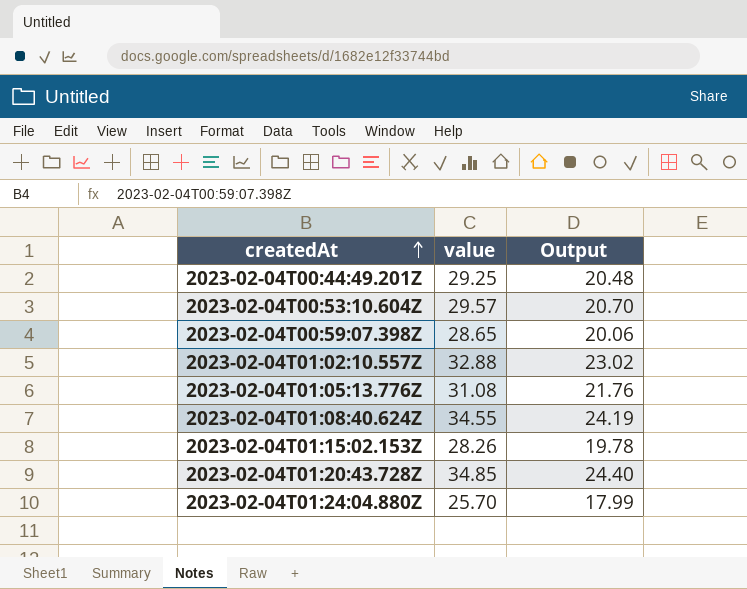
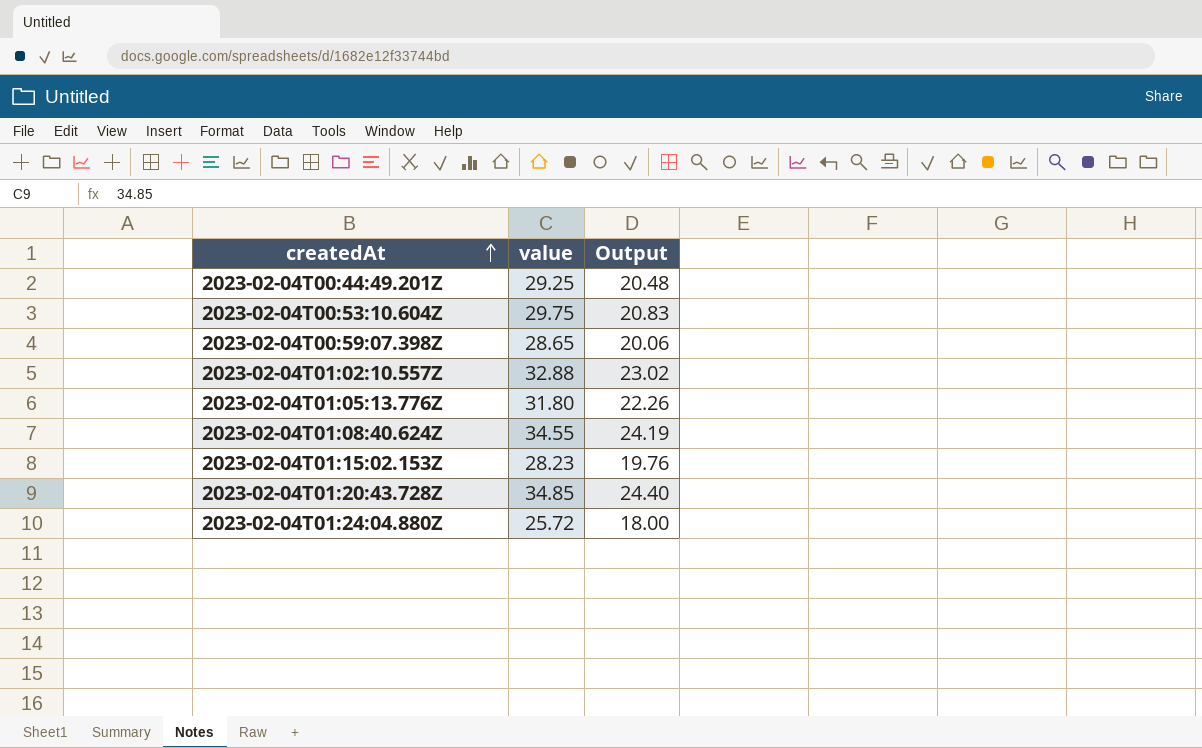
2023-02-04T00:53:10.604Z | value: 29.57 -> 29.75
2023-02-04T00:53:10.604Z | Output: 20.70 -> 20.83
2023-02-04T01:05:13.776Z | value: 31.08 -> 31.80
2023-02-04T01:05:13.776Z | Output: 21.76 -> 22.26
2023-02-04T01:15:02.153Z | value: 28.26 -> 28.23
2023-02-04T01:15:02.153Z | Output: 19.78 -> 19.76
2023-02-04T01:24:04.880Z | value: 25.70 -> 25.72
2023-02-04T01:24:04.880Z | Output: 17.99 -> 18.00

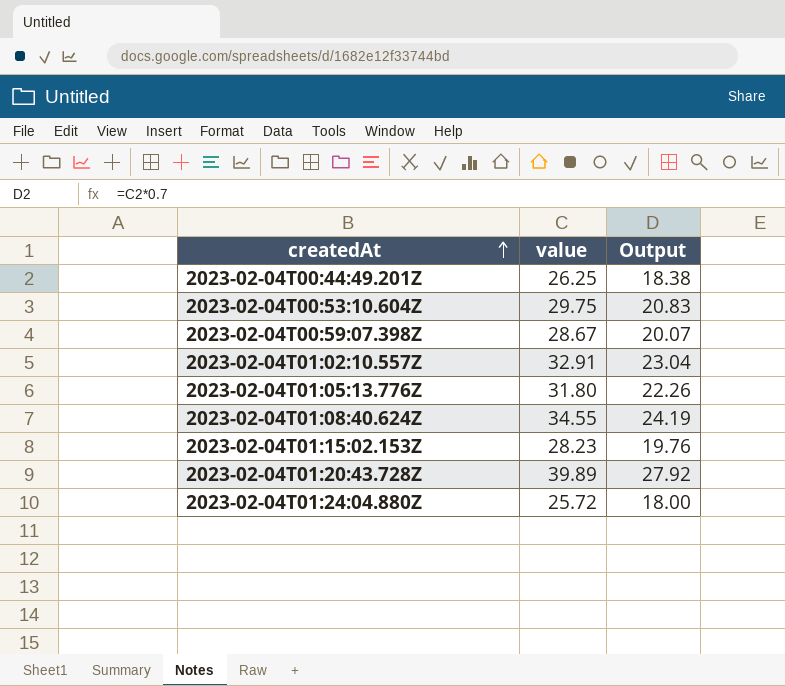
2023-02-04T00:44:49.201Z | value: 29.25 -> 26.25
2023-02-04T00:44:49.201Z | Output: 20.48 -> 18.38
2023-02-04T00:59:07.398Z | value: 28.65 -> 28.67
2023-02-04T00:59:07.398Z | Output: 20.06 -> 20.07
2023-02-04T01:02:10.557Z | value: 32.88 -> 32.91
2023-02-04T01:02:10.557Z | Output: 23.02 -> 23.04
2023-02-04T01:20:43.728Z | value: 34.85 -> 39.89
2023-02-04T01:20:43.728Z | Output: 24.40 -> 27.92

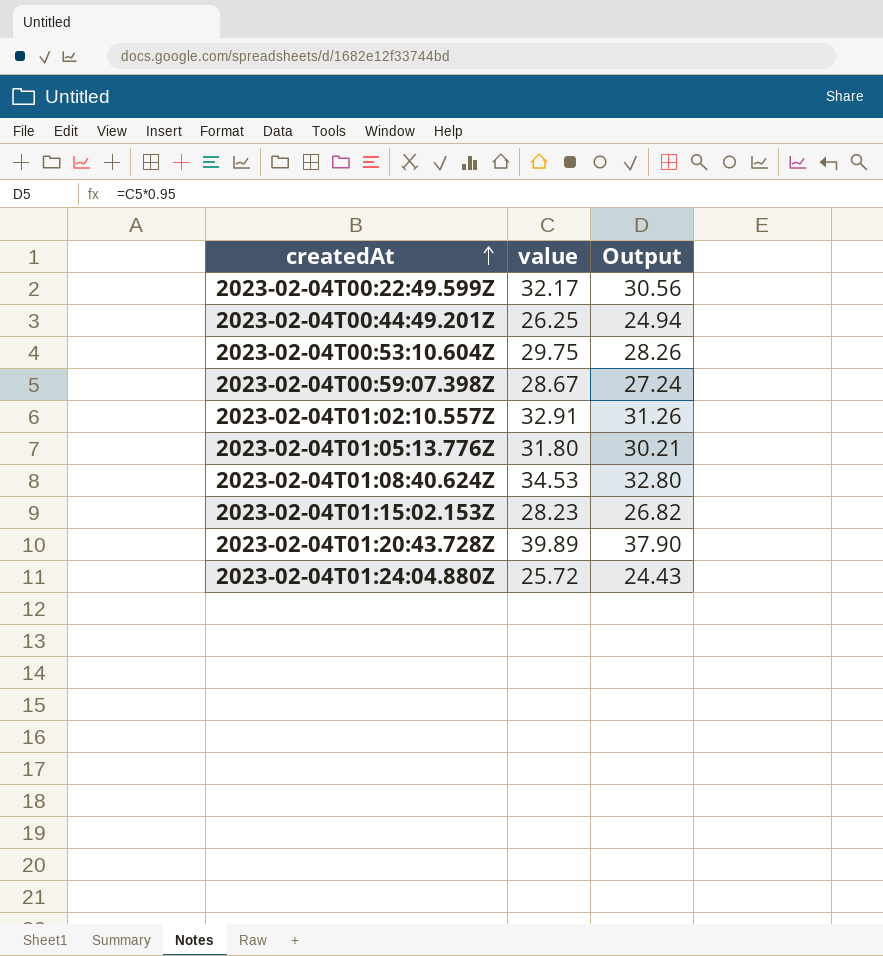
column Output | formula: [value] * 0.7 -> [value] * 0.95
row 2023-02-04T00:22:49.599Z: none -> 32.17 | 30.56
2023-02-04T01:08:40.624Z | value: 34.55 -> 34.53

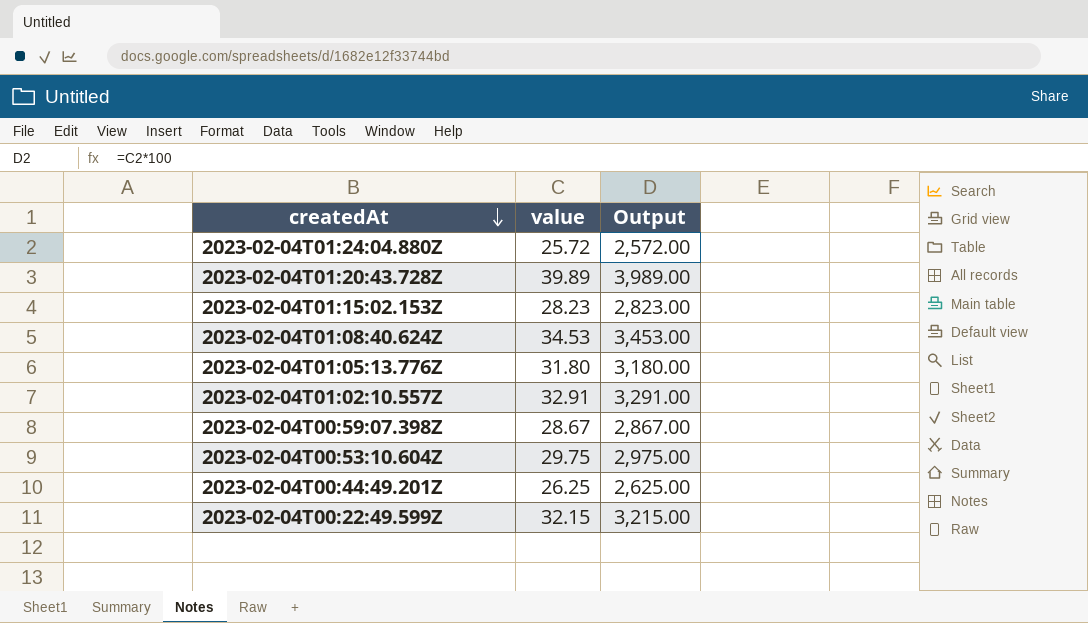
row order: createdAt ascending -> createdAt descending
column Output | formula: [value] * 0.95 -> [value] * 100
2023-02-04T00:22:49.599Z | value: 32.17 -> 32.15

